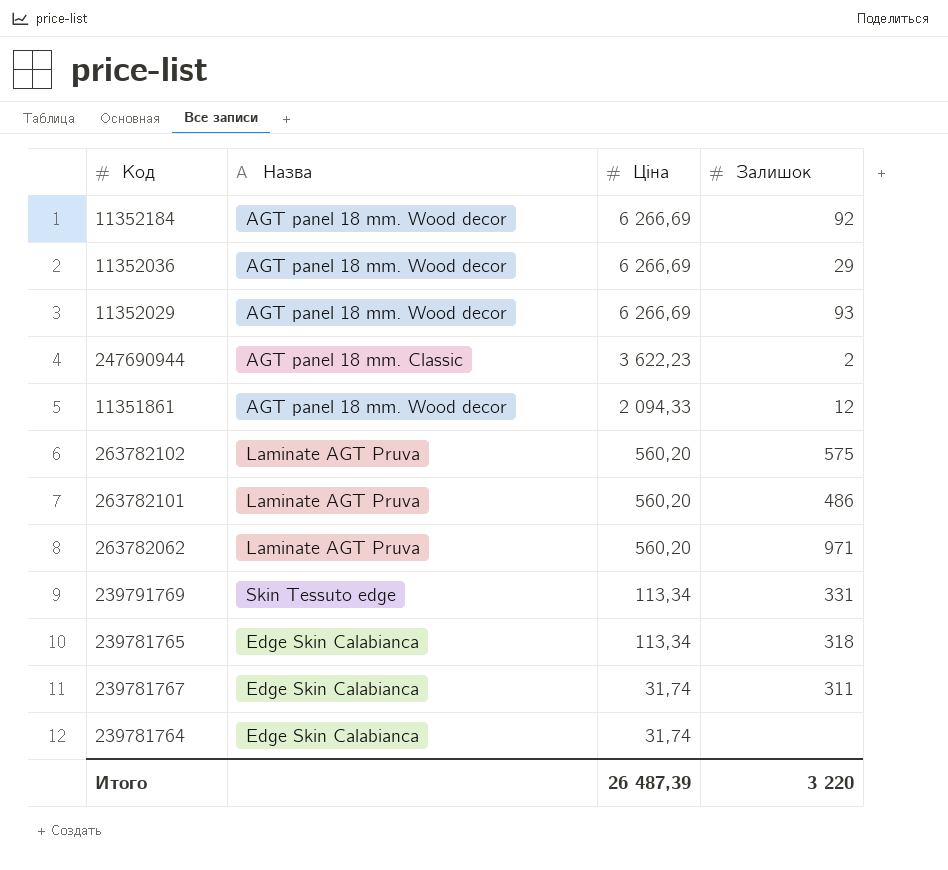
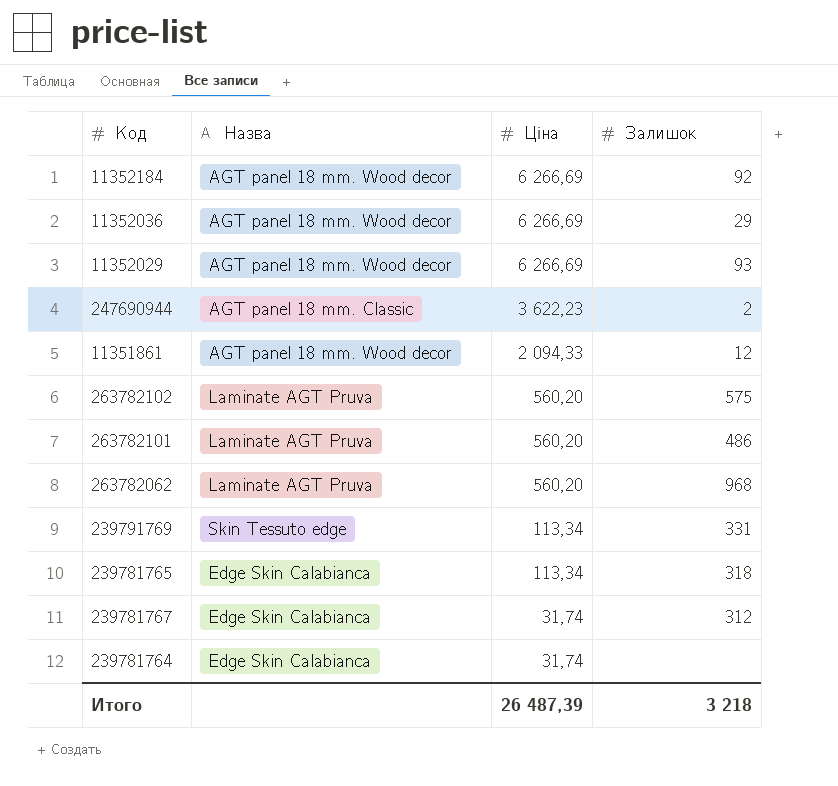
263782062 | Залишок: 971 -> 968
239781767 | Залишок: 311 -> 312
Итого | Залишок: 3 220 -> 3 218

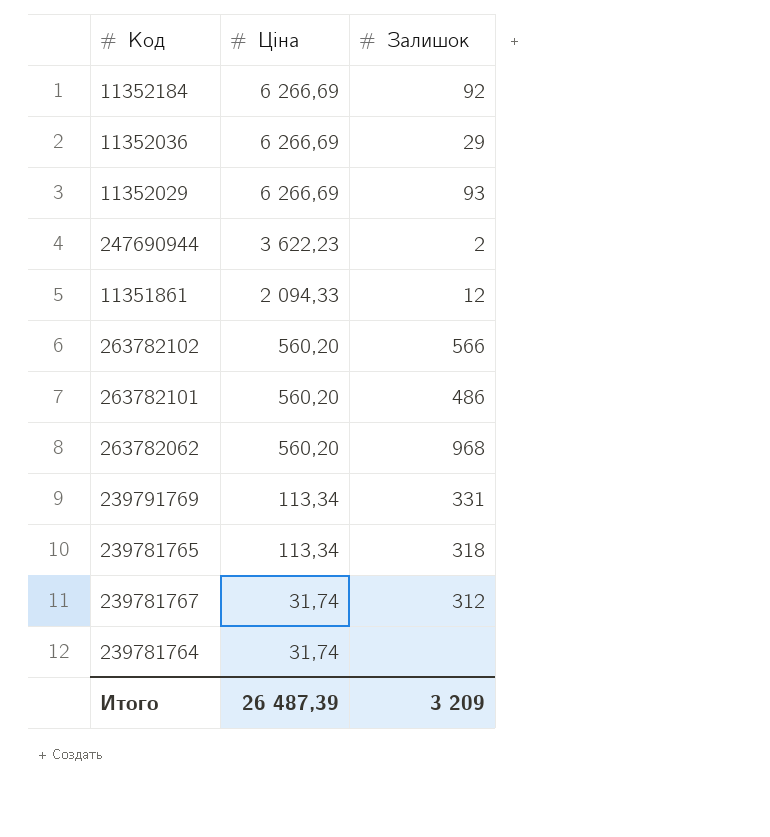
column Назва | position: 2 -> none
263782102 | Залишок: 575 -> 566
Итого | Залишок: 3 218 -> 3 209

